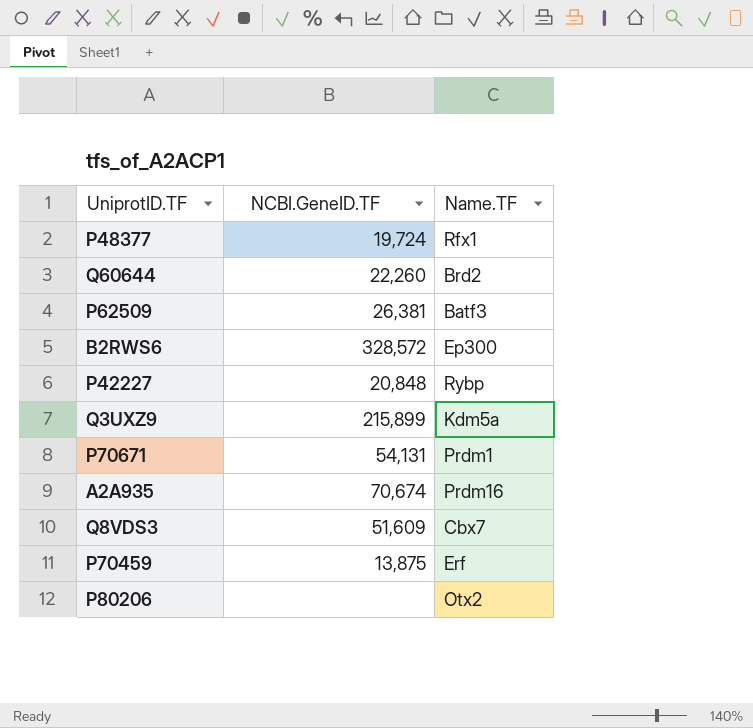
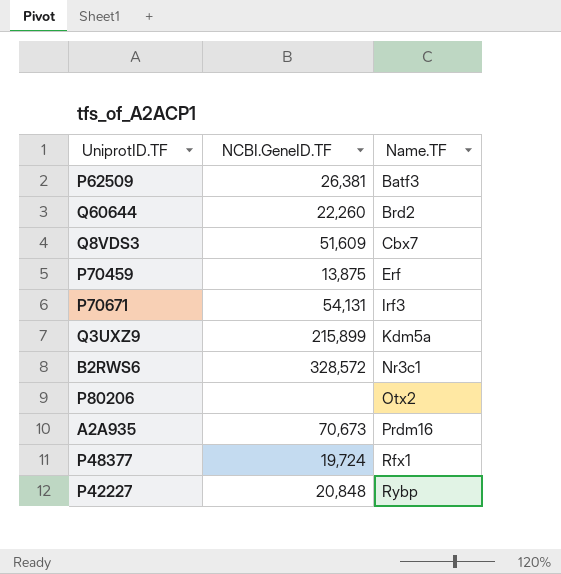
row order: none -> Name.TF ascending
P70671 | Name.TF: Prdm1 -> Irf3
B2RWS6 | Name.TF: Ep300 -> Nr3c1
A2A935 | NCBI.GeneID.TF: 70,674 -> 70,673

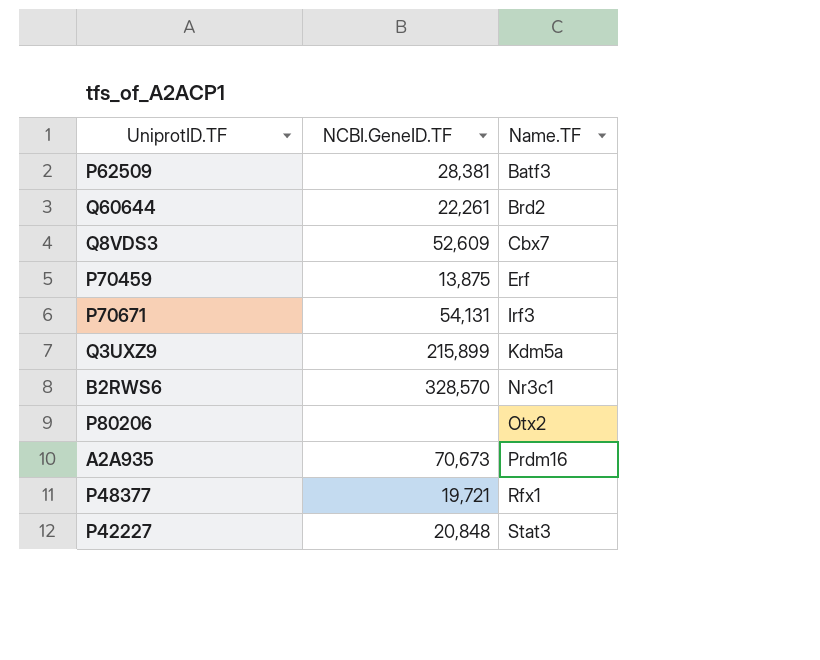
P62509 | NCBI.GeneID.TF: 26,381 -> 28,381
Q60644 | NCBI.GeneID.TF: 22,260 -> 22,261
Q8VDS3 | NCBI.GeneID.TF: 51,609 -> 52,609
B2RWS6 | NCBI.GeneID.TF: 328,572 -> 328,570
P48377 | NCBI.GeneID.TF: 19,724 -> 19,721
P42227 | Name.TF: Rybp -> Stat3

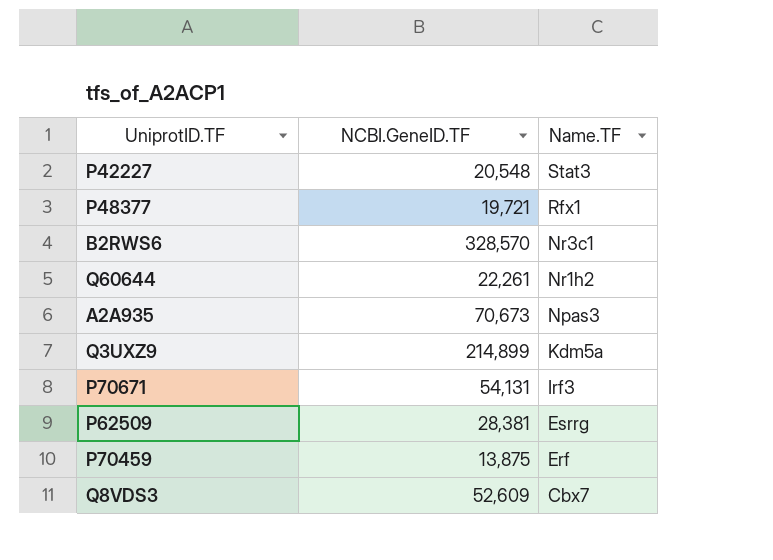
row order: Name.TF ascending -> Name.TF descending
row P80206: none | Otx2 -> none
P42227 | NCBI.GeneID.TF: 20,848 -> 20,548
Q60644 | Name.TF: Brd2 -> Nr1h2
A2A935 | Name.TF: Prdm16 -> Npas3
Q3UXZ9 | NCBI.GeneID.TF: 215,899 -> 214,899
P62509 | Name.TF: Batf3 -> Esrrg

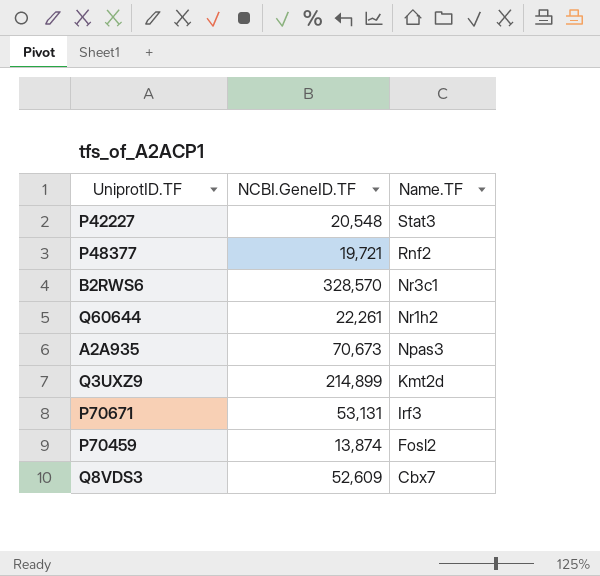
row P62509: 28,381 | Esrrg -> none
P48377 | Name.TF: Rfx1 -> Rnf2
Q3UXZ9 | Name.TF: Kdm5a -> Kmt2d
P70671 | NCBI.GeneID.TF: 54,131 -> 53,131
P70459 | NCBI.GeneID.TF: 13,875 -> 13,874
P70459 | Name.TF: Erf -> Fosl2

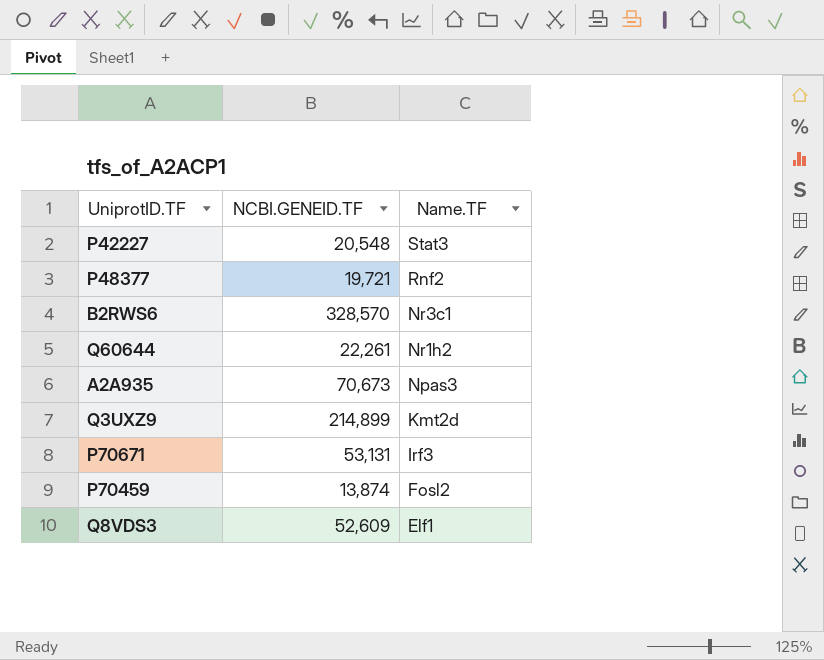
column name: NCBI.GeneID.TF -> NCBI.GENEID.TF
Q8VDS3 | Name.TF: Cbx7 -> Elf1

